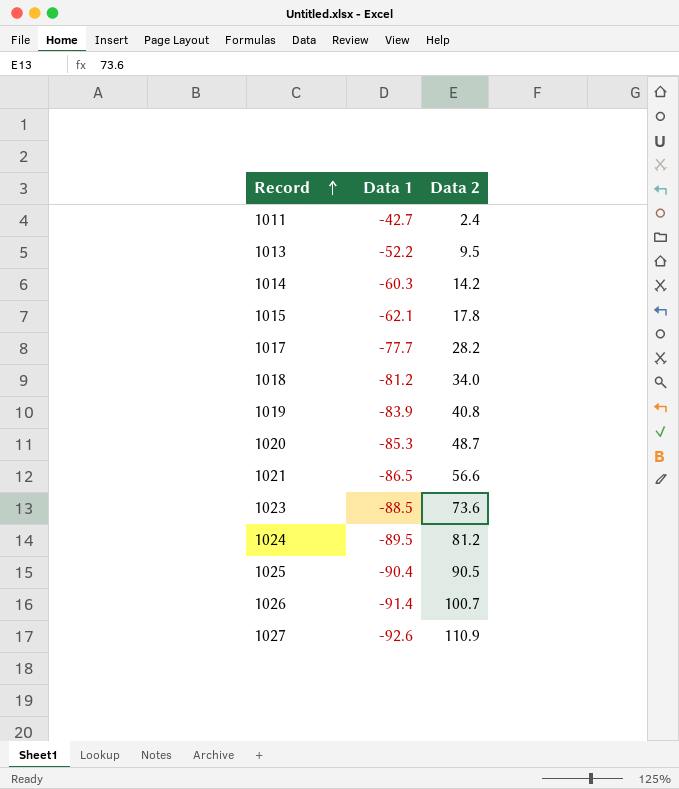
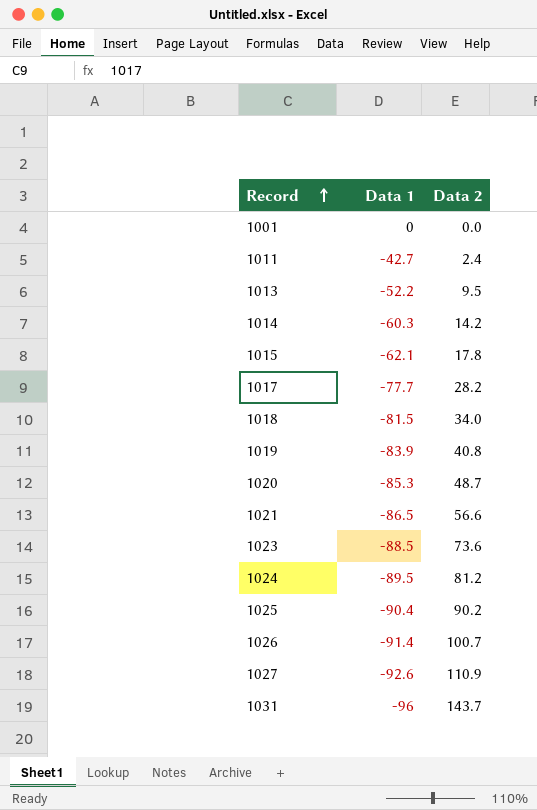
row 1001: none -> 0 | 0.0
1018 | Data 1: -81.2 -> -81.5
1025 | Data 2: 90.5 -> 90.2
row 1031: none -> -96 | 143.7

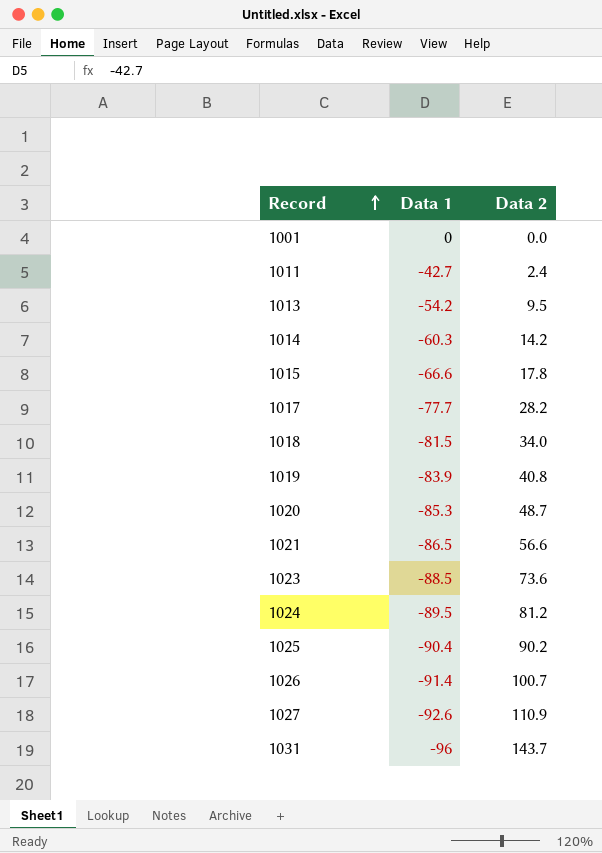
1013 | Data 1: -52.2 -> -54.2
1015 | Data 1: -62.1 -> -66.6

